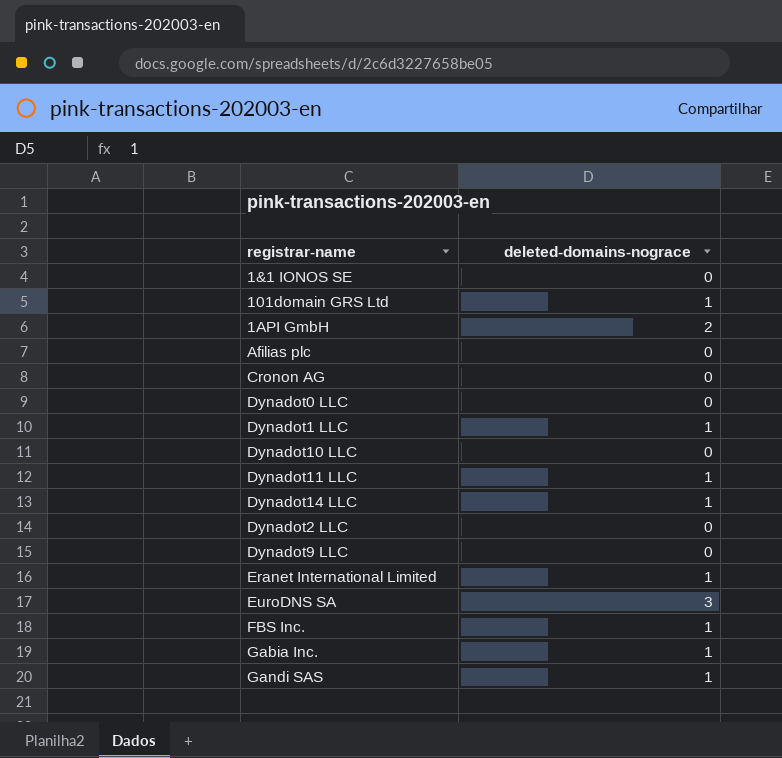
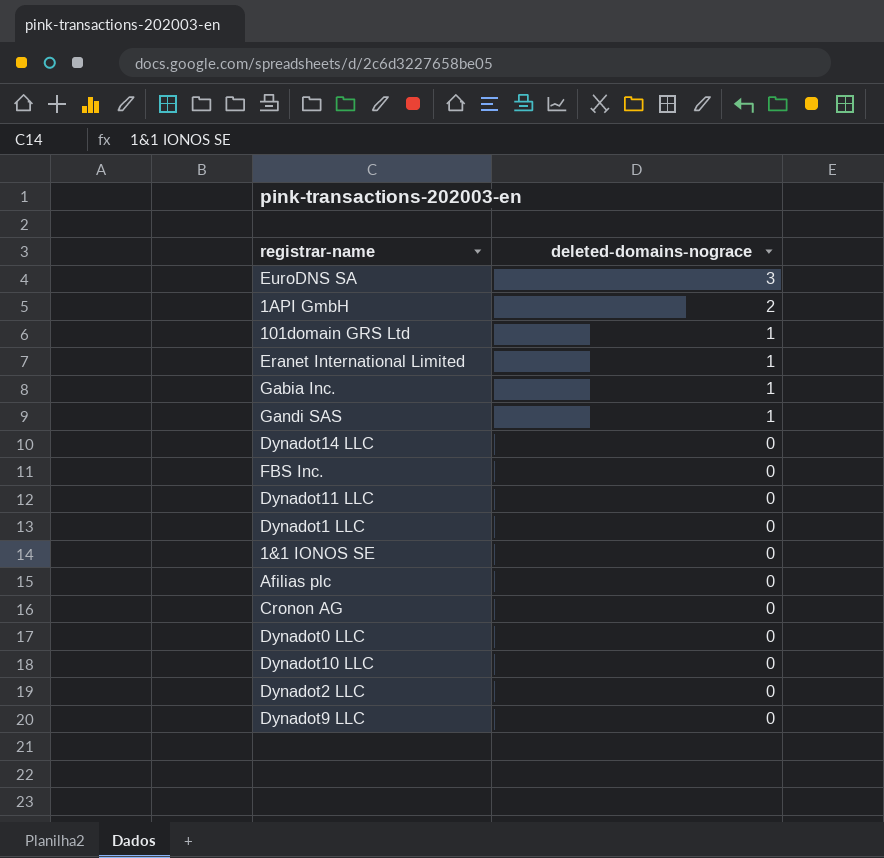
row order: none -> deleted-domains-nograce descending
Dynadot14 LLC | deleted-domains-nograce: 1 -> 0
FBS Inc. | deleted-domains-nograce: 1 -> 0
Dynadot11 LLC | deleted-domains-nograce: 1 -> 0
Dynadot1 LLC | deleted-domains-nograce: 1 -> 0

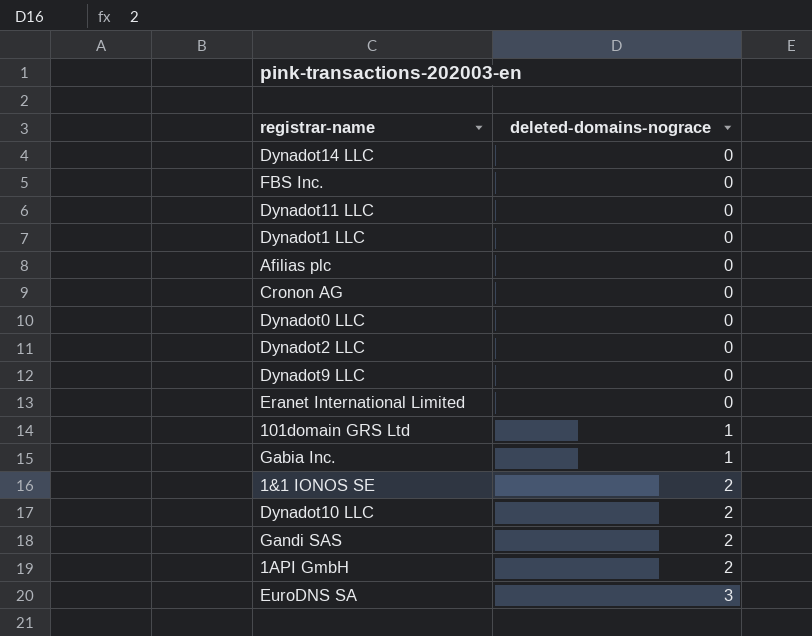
row order: deleted-domains-nograce descending -> deleted-domains-nograce ascending
Eranet International Limited | deleted-domains-nograce: 1 -> 0
1&1 IONOS SE | deleted-domains-nograce: 0 -> 2
Dynadot10 LLC | deleted-domains-nograce: 0 -> 2
Gandi SAS | deleted-domains-nograce: 1 -> 2

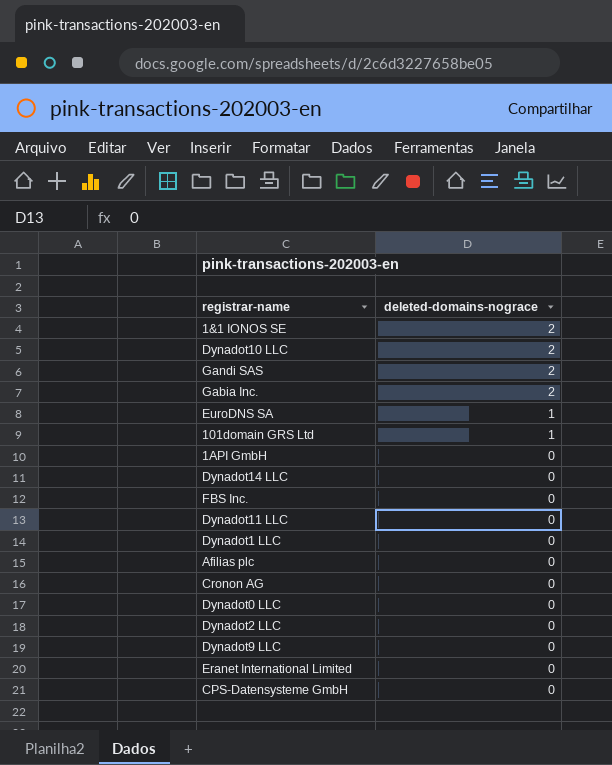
row order: deleted-domains-nograce ascending -> deleted-domains-nograce descending
Gabia Inc. | deleted-domains-nograce: 1 -> 2
EuroDNS SA | deleted-domains-nograce: 3 -> 1
1API GmbH | deleted-domains-nograce: 2 -> 0
row CPS-Datensysteme GmbH: none -> 0

